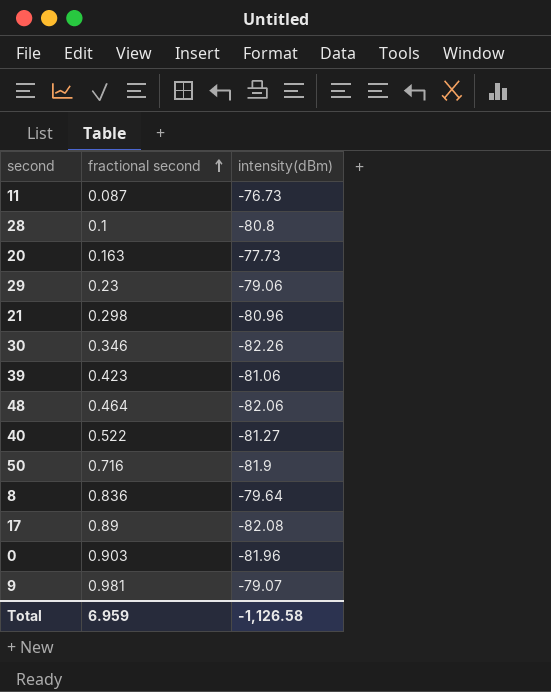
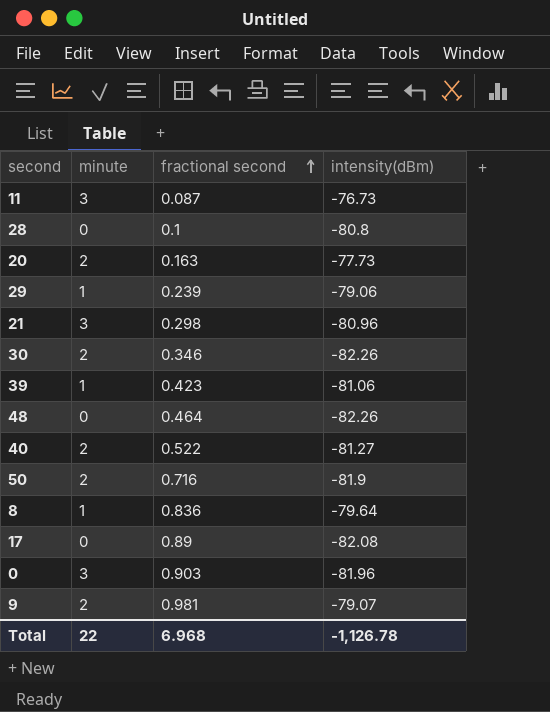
column minute | position: none -> 2
29 | fractional second: 0.23 -> 0.239
48 | intensity(dBm): -82.06 -> -82.26
Total | fractional second: 6.959 -> 6.968
Total | intensity(dBm): -1,126.58 -> -1,126.78

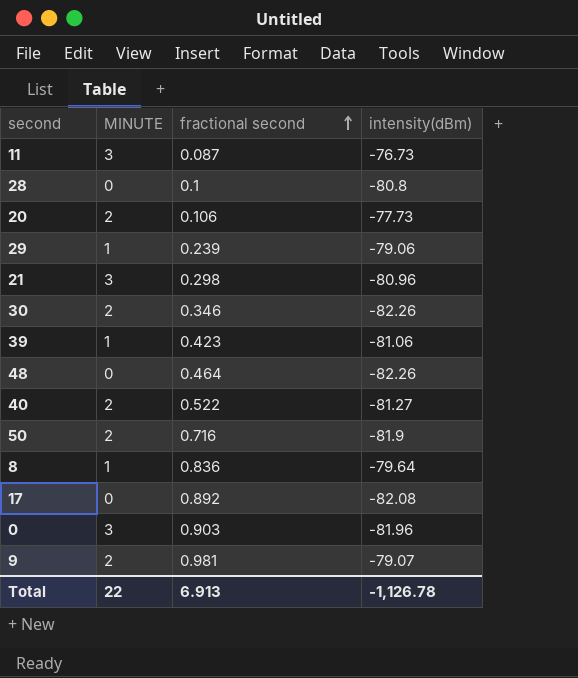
column name: minute -> MINUTE
20 | fractional second: 0.163 -> 0.106
17 | fractional second: 0.89 -> 0.892
Total | fractional second: 6.968 -> 6.913

